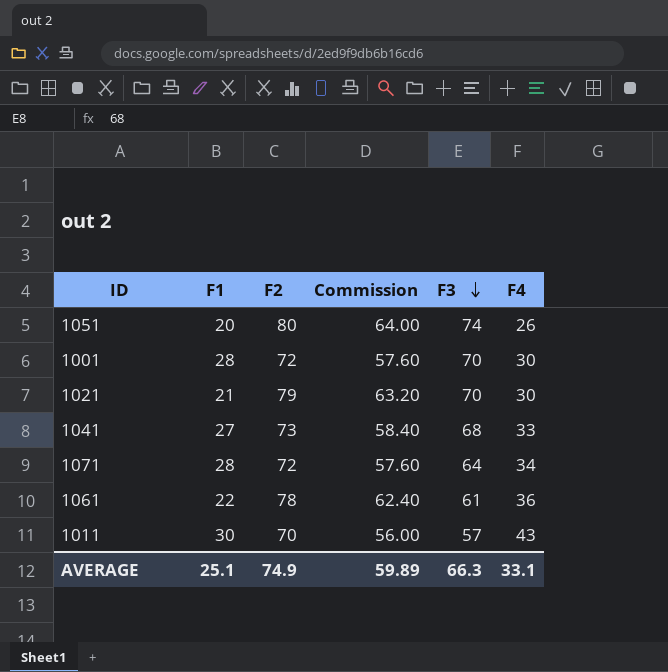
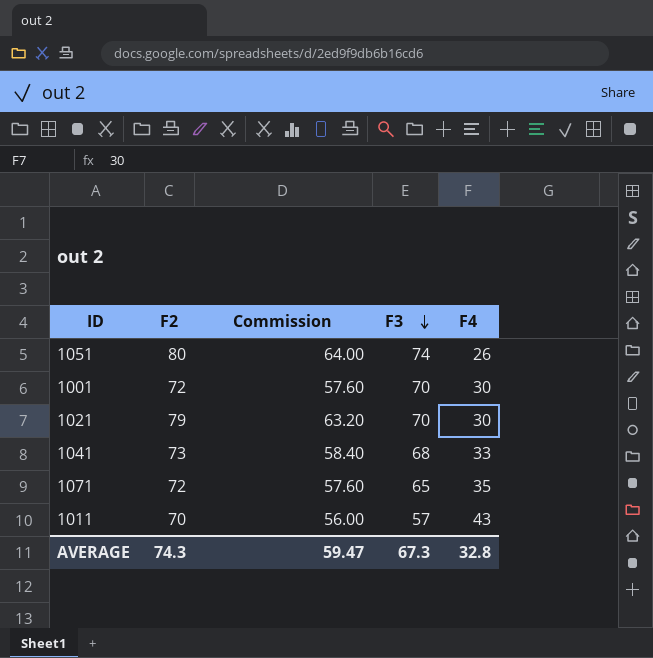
column F1 | position: 2 -> none
row 1061: 22 | 78 | 62.40 | 61 | 36 -> none
1071 | F3: 64 -> 65
1071 | F4: 34 -> 35
AVERAGE | F2: 74.9 -> 74.3
AVERAGE | Commission: 59.89 -> 59.47
AVERAGE | F3: 66.3 -> 67.3
AVERAGE | F4: 33.1 -> 32.8

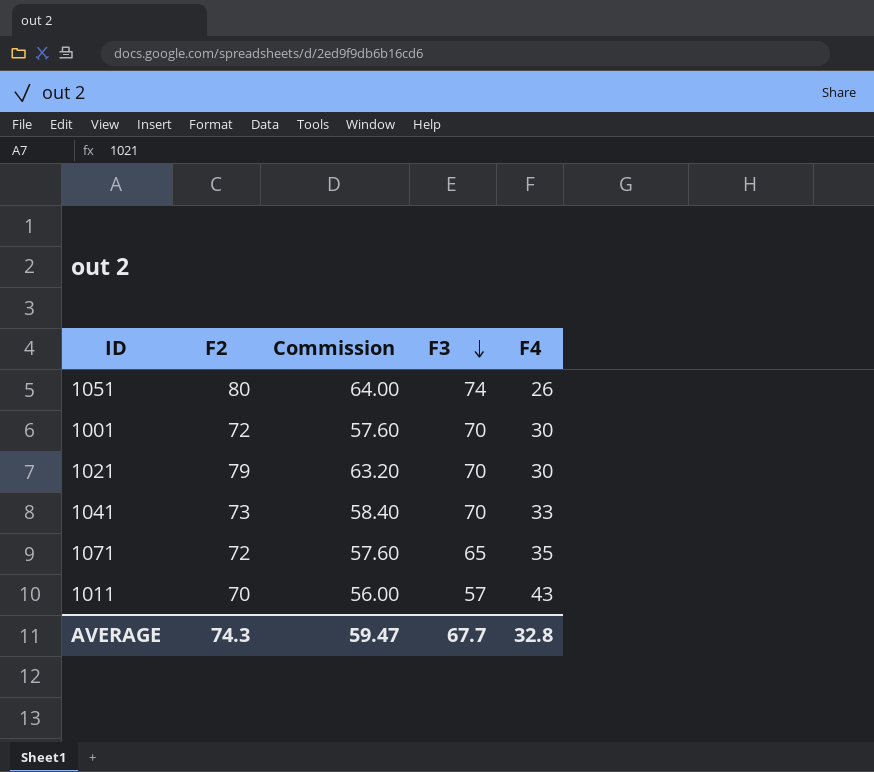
1041 | F3: 68 -> 70
AVERAGE | F3: 67.3 -> 67.7

